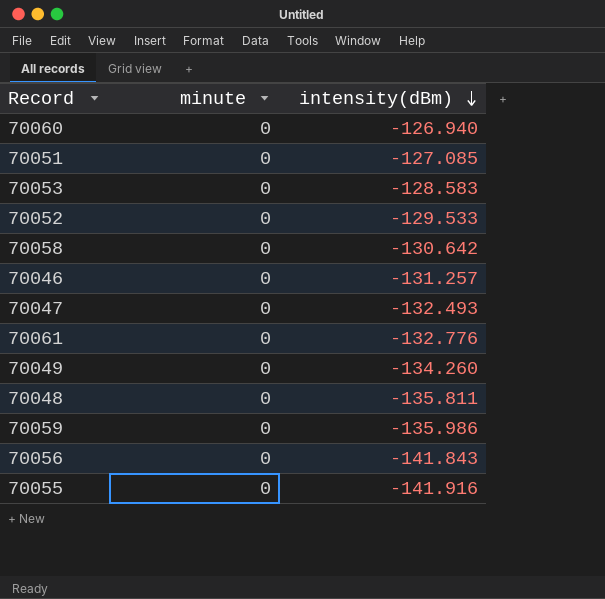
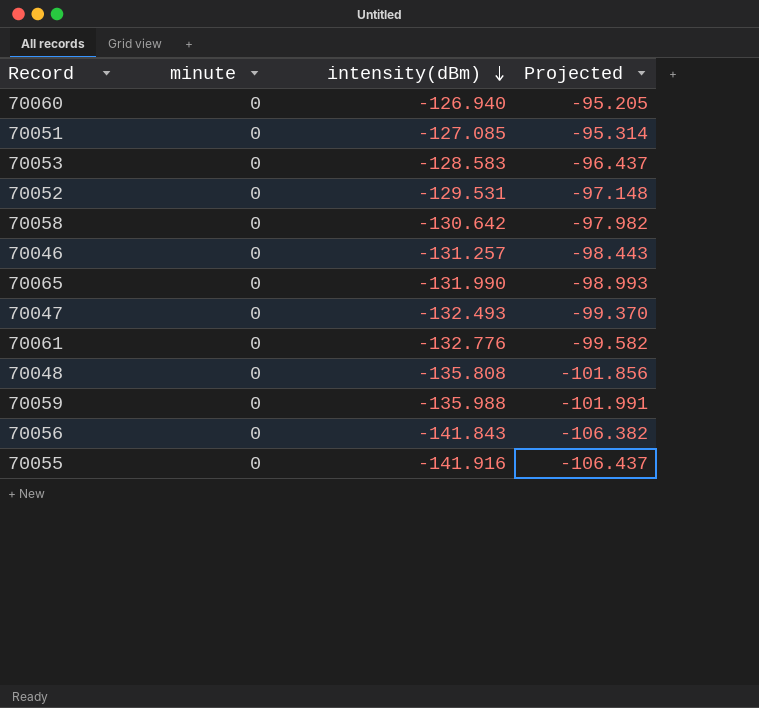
column Projected | formula: none -> [intensity(dBm)] * 0.75
row 70049: 0 | -134.260 -> none
70052 | intensity(dBm): -129.533 -> -129.531
row 70065: none -> 0 | -131.990 | -98.993
70048 | intensity(dBm): -135.811 -> -135.808
70059 | intensity(dBm): -135.986 -> -135.988

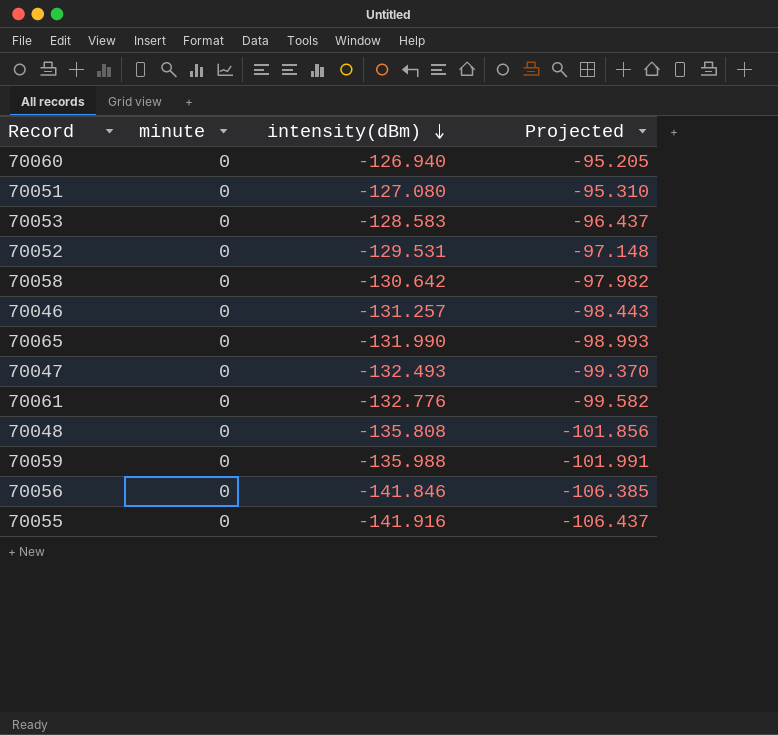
70051 | intensity(dBm): -127.085 -> -127.080
70051 | Projected: -95.314 -> -95.310
70056 | intensity(dBm): -141.843 -> -141.846
70056 | Projected: -106.382 -> -106.385

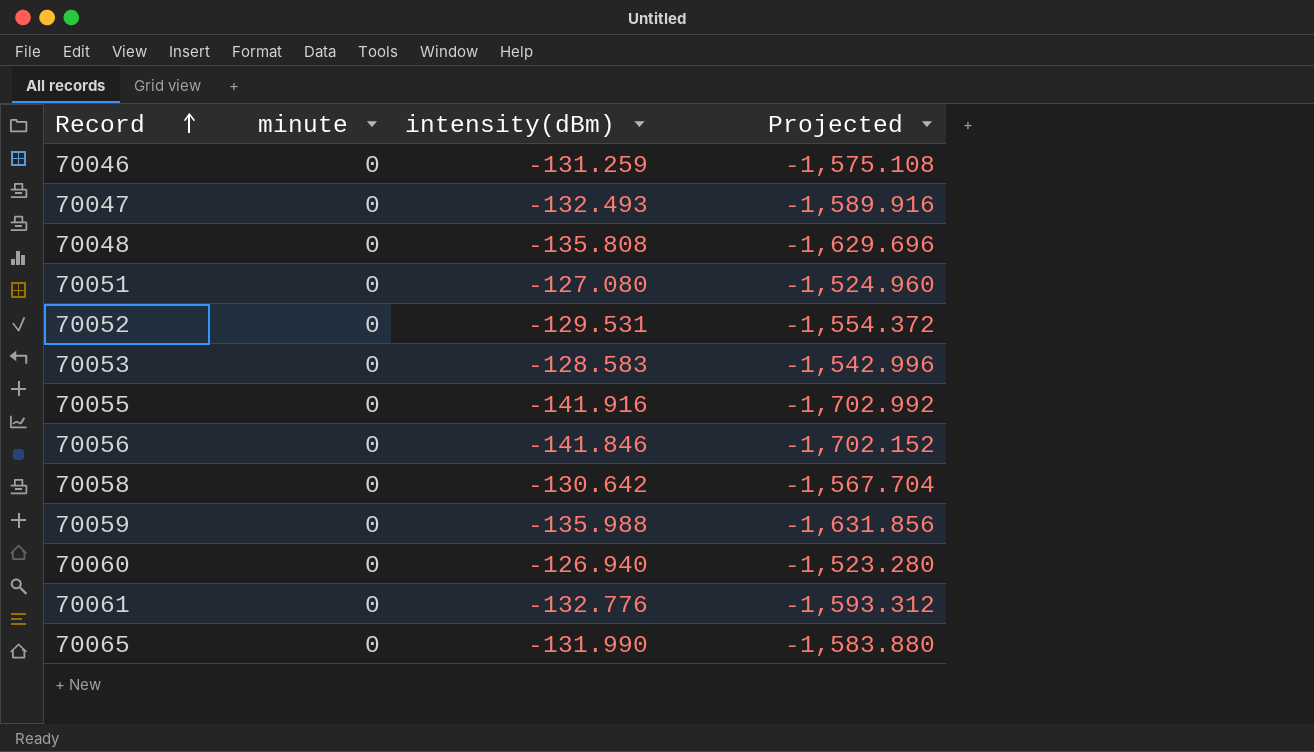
row order: intensity(dBm) descending -> Record ascending
column Projected | formula: [intensity(dBm)] * 0.75 -> [intensity(dBm)] * 12
70046 | intensity(dBm): -131.257 -> -131.259

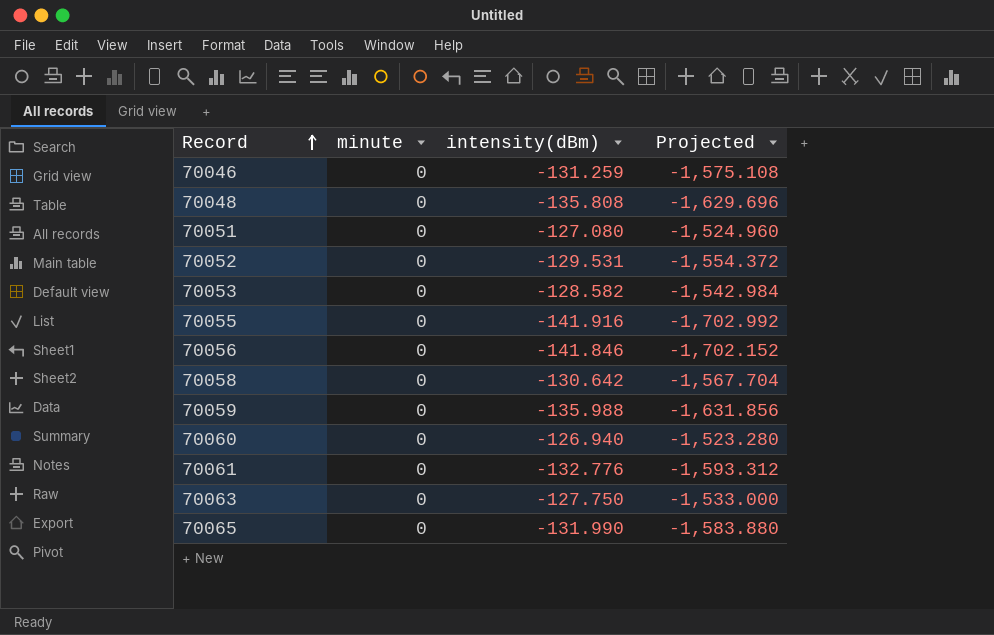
row 70047: 0 | -132.493 | -1,589.916 -> none
70053 | intensity(dBm): -128.583 -> -128.582
70053 | Projected: -1,542.996 -> -1,542.984
row 70063: none -> 0 | -127.750 | -1,533.000

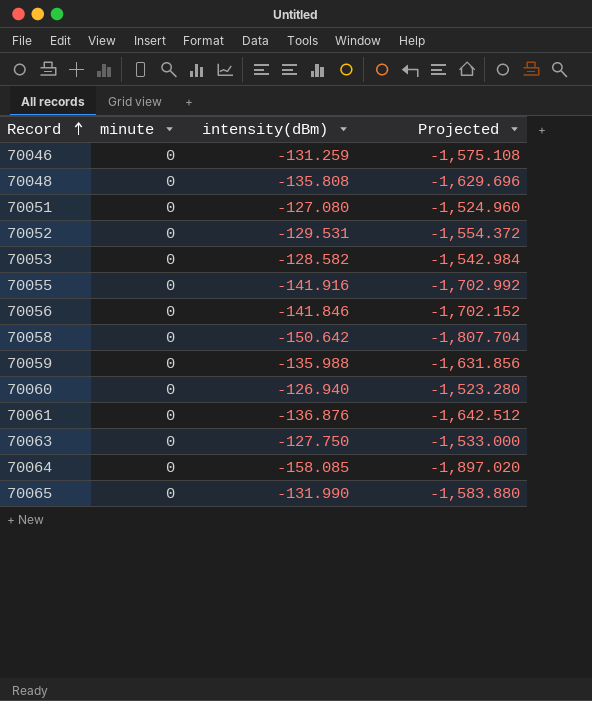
70058 | intensity(dBm): -130.642 -> -150.642
70058 | Projected: -1,567.704 -> -1,807.704
70061 | intensity(dBm): -132.776 -> -136.876
70061 | Projected: -1,593.312 -> -1,642.512
row 70064: none -> 0 | -158.085 | -1,897.020

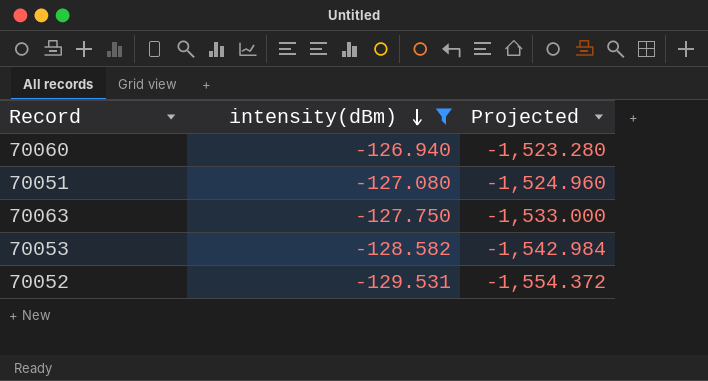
filter: none -> intensity(dBm) >= -129.531
row order: Record ascending -> intensity(dBm) descending
column minute | position: 2 -> none

